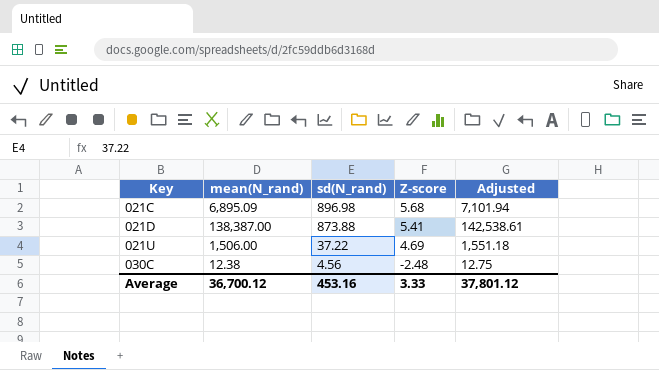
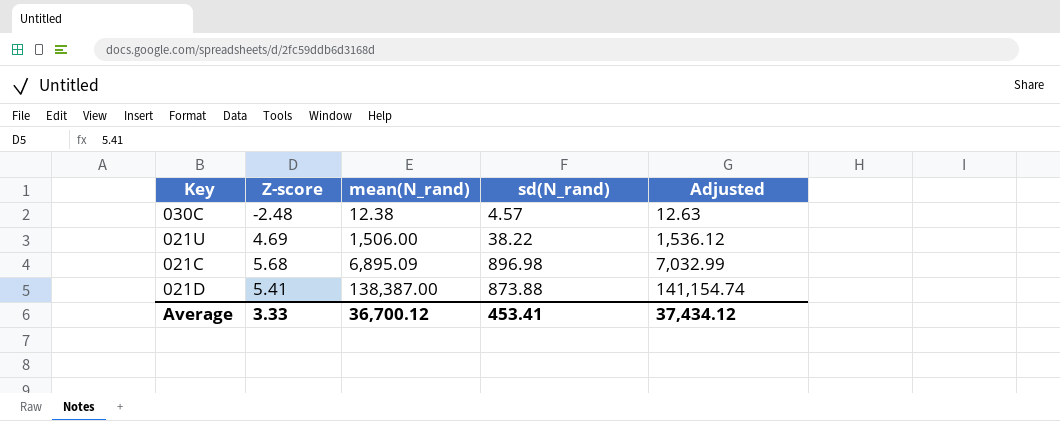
row order: Key ascending -> mean(N_rand) ascending
column Z-score | position: 4 -> 2
column Adjusted | formula: [mean(N_rand)] * 1.03 -> [mean(N_rand)] * 1.02
030C | sd(N_rand): 4.56 -> 4.57
021U | sd(N_rand): 37.22 -> 38.22
Average | sd(N_rand): 453.16 -> 453.41
Average | Adjusted: 37,801.12 -> 37,434.12

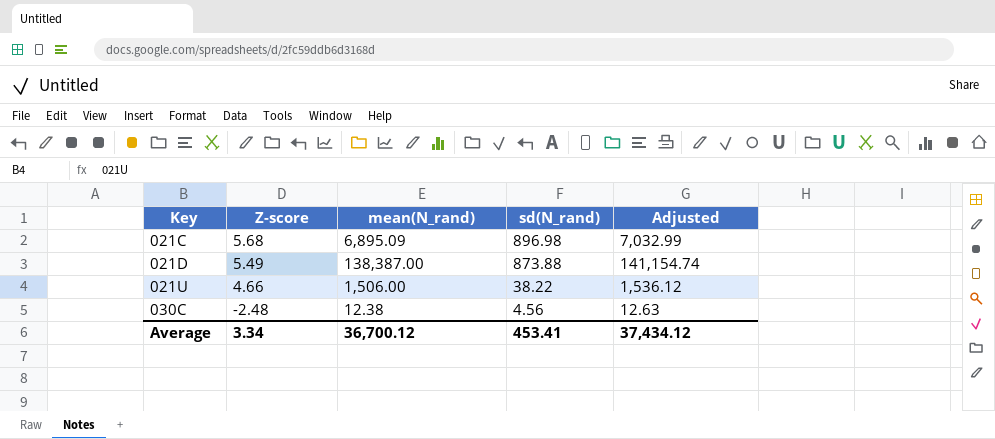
row order: mean(N_rand) ascending -> Key ascending
021D | Z-score: 5.41 -> 5.49
021U | Z-score: 4.69 -> 4.66
030C | sd(N_rand): 4.57 -> 4.56
Average | Z-score: 3.33 -> 3.34

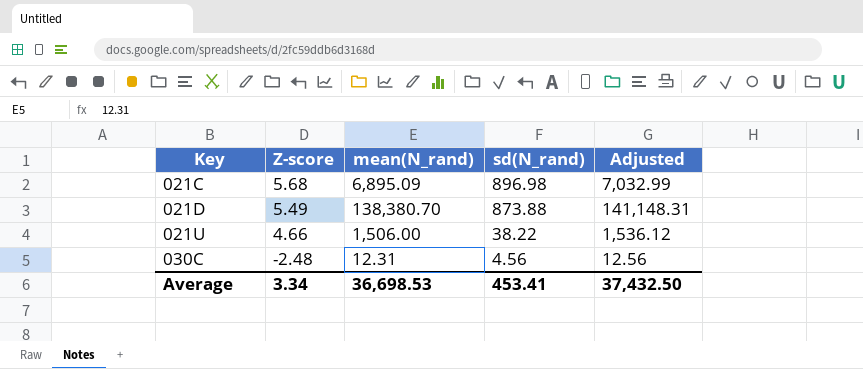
021D | mean(N_rand): 138,387.00 -> 138,380.70
021D | Adjusted: 141,154.74 -> 141,148.31
030C | mean(N_rand): 12.38 -> 12.31
030C | Adjusted: 12.63 -> 12.56
Average | mean(N_rand): 36,700.12 -> 36,698.53
Average | Adjusted: 37,434.12 -> 37,432.50

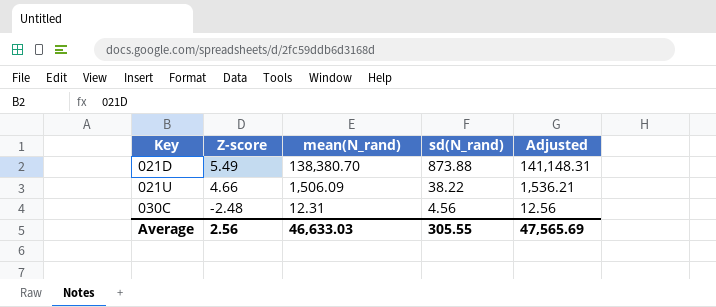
row 021C: 5.68 | 6,895.09 | 896.98 | 7,032.99 -> none
021U | mean(N_rand): 1,506.00 -> 1,506.09
021U | Adjusted: 1,536.12 -> 1,536.21
Average | Z-score: 3.34 -> 2.56
Average | mean(N_rand): 36,698.53 -> 46,633.03
Average | sd(N_rand): 453.41 -> 305.55
Average | Adjusted: 37,432.50 -> 47,565.69

